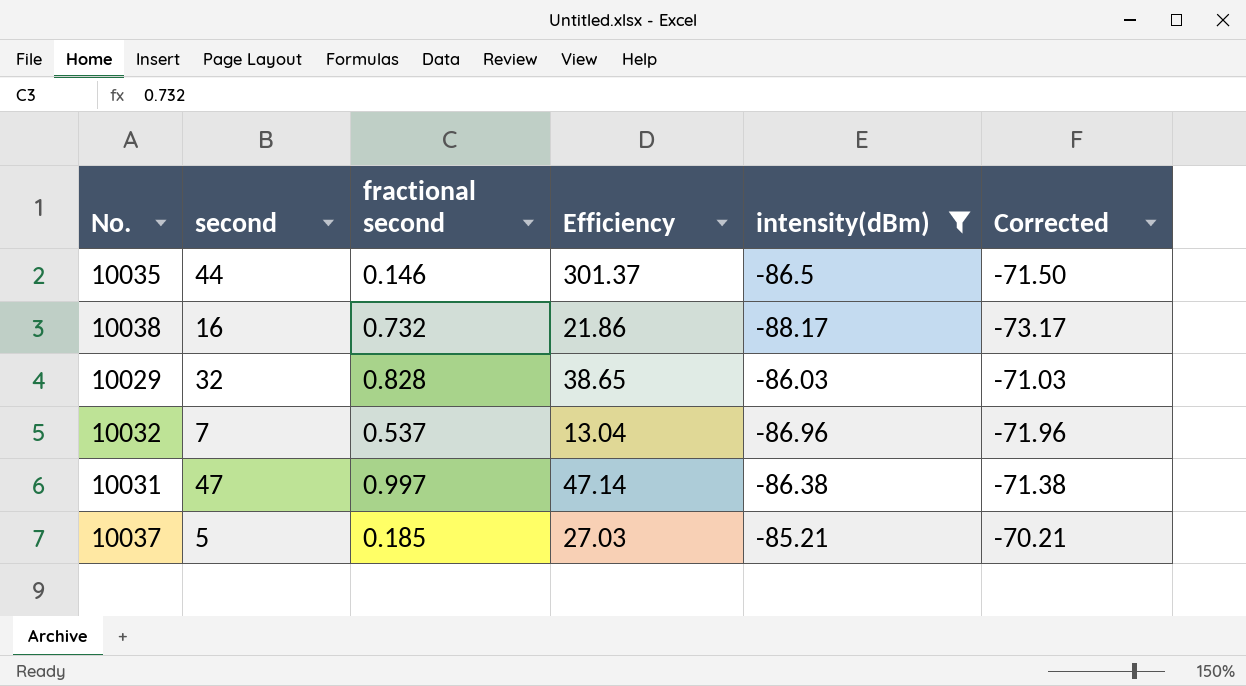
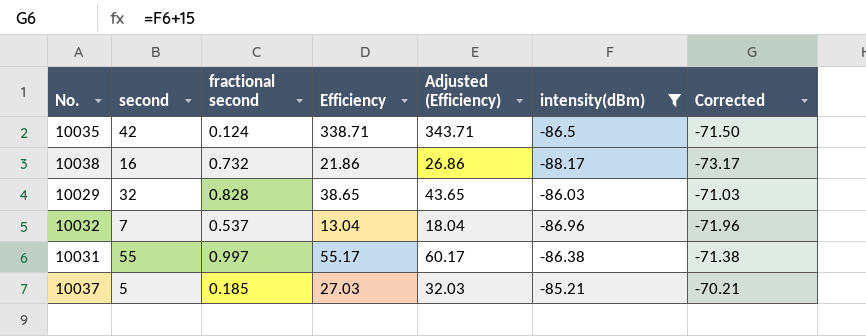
column Adjusted (Efficiency) | formula: none -> [Efficiency] + 5
10035 | second: 44 -> 42
10035 | fractional second: 0.146 -> 0.124
10035 | Efficiency: 301.37 -> 338.71
10031 | second: 47 -> 55
10031 | Efficiency: 47.14 -> 55.17

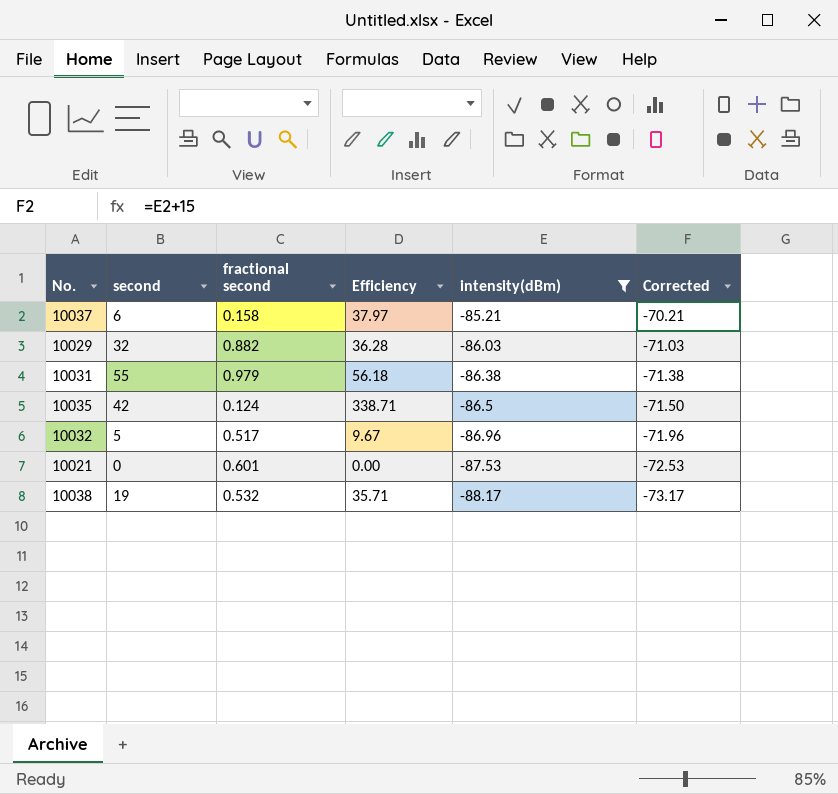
row order: none -> intensity(dBm) descending
column Adjusted (Efficiency) | formula: [Efficiency] + 5 -> none
10037 | second: 5 -> 6
10037 | fractional second: 0.185 -> 0.158
10037 | Efficiency: 27.03 -> 37.97
10029 | fractional second: 0.828 -> 0.882
10029 | Efficiency: 38.65 -> 36.28
10031 | fractional second: 0.997 -> 0.979
10031 | Efficiency: 55.17 -> 56.18
10032 | second: 7 -> 5
10032 | fractional second: 0.537 -> 0.517
10032 | Efficiency: 13.04 -> 9.67
row 10021: none -> 0 | 0.601 | 0.00 | -87.53 | -72.53
10038 | second: 16 -> 19
10038 | fractional second: 0.732 -> 0.532
10038 | Efficiency: 21.86 -> 35.71

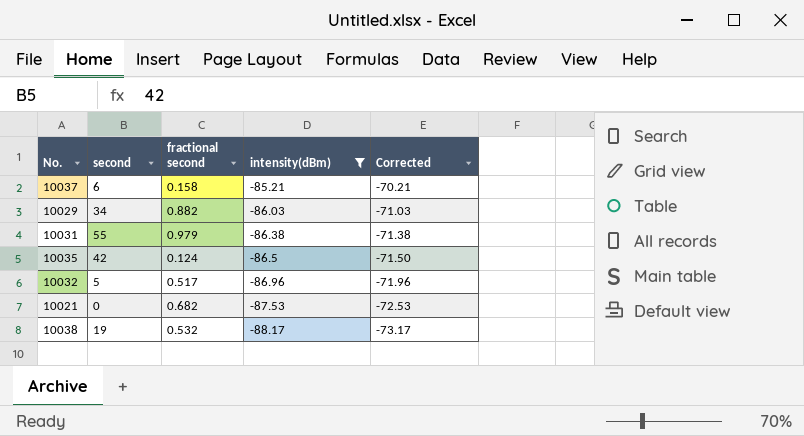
column Efficiency | formula: [second] / [fractional second] -> none
10029 | second: 32 -> 34
10021 | fractional second: 0.601 -> 0.682

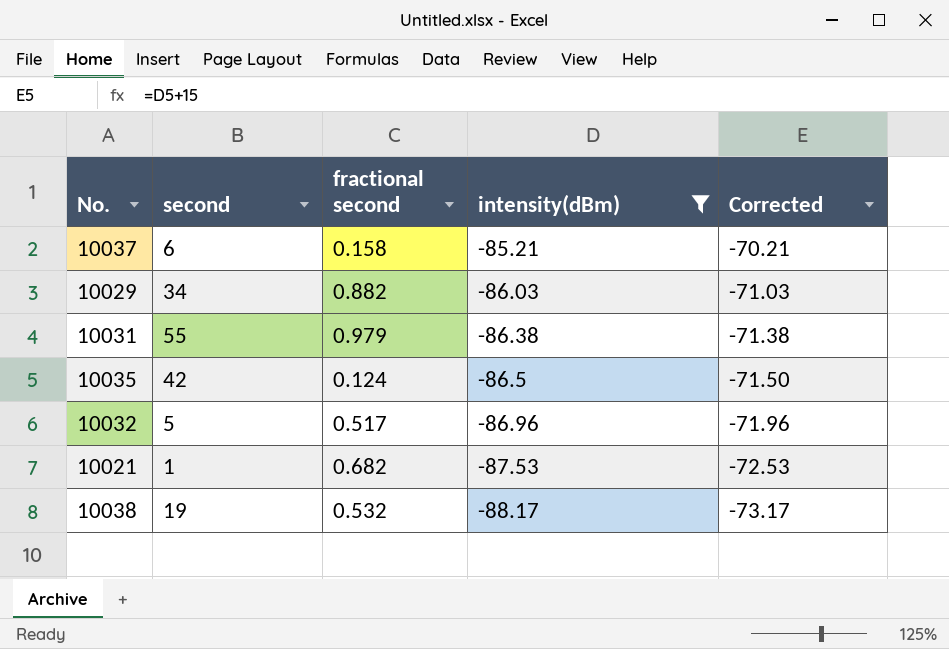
10021 | second: 0 -> 1

